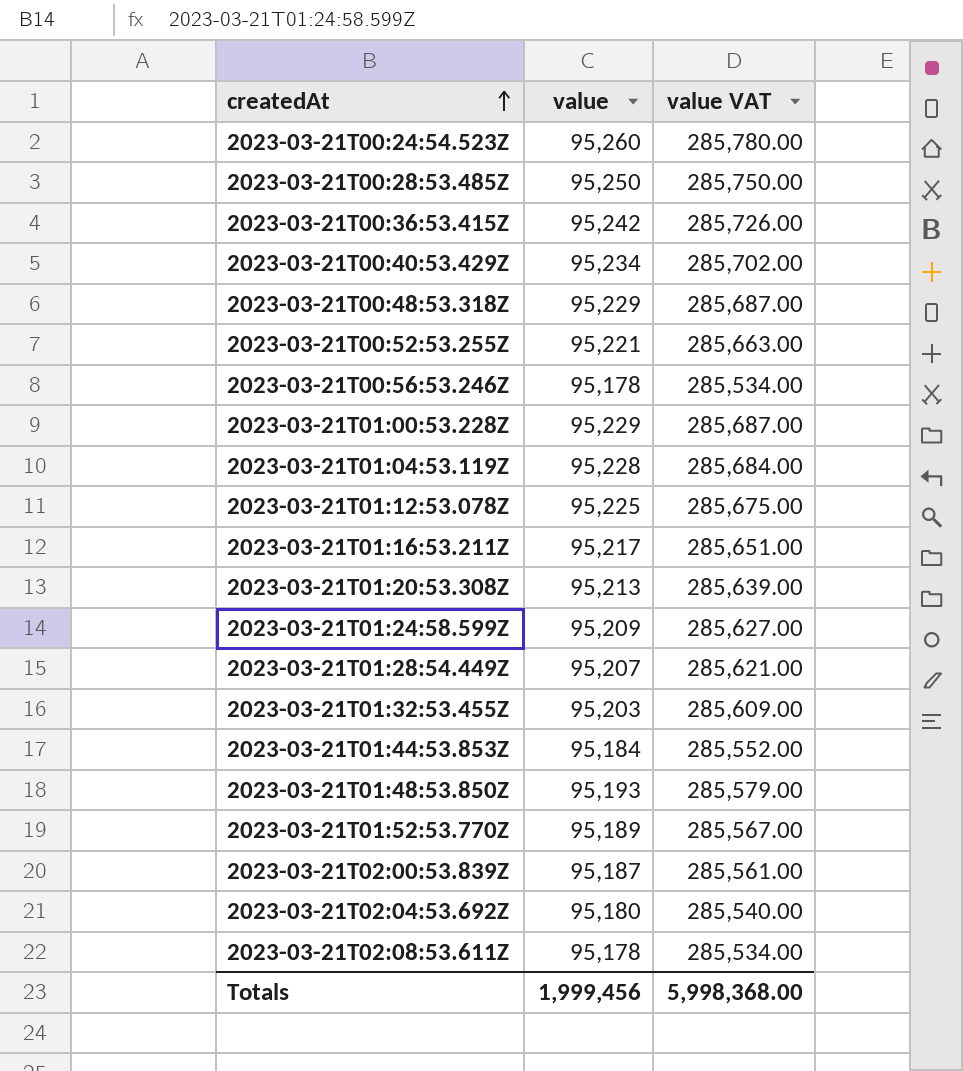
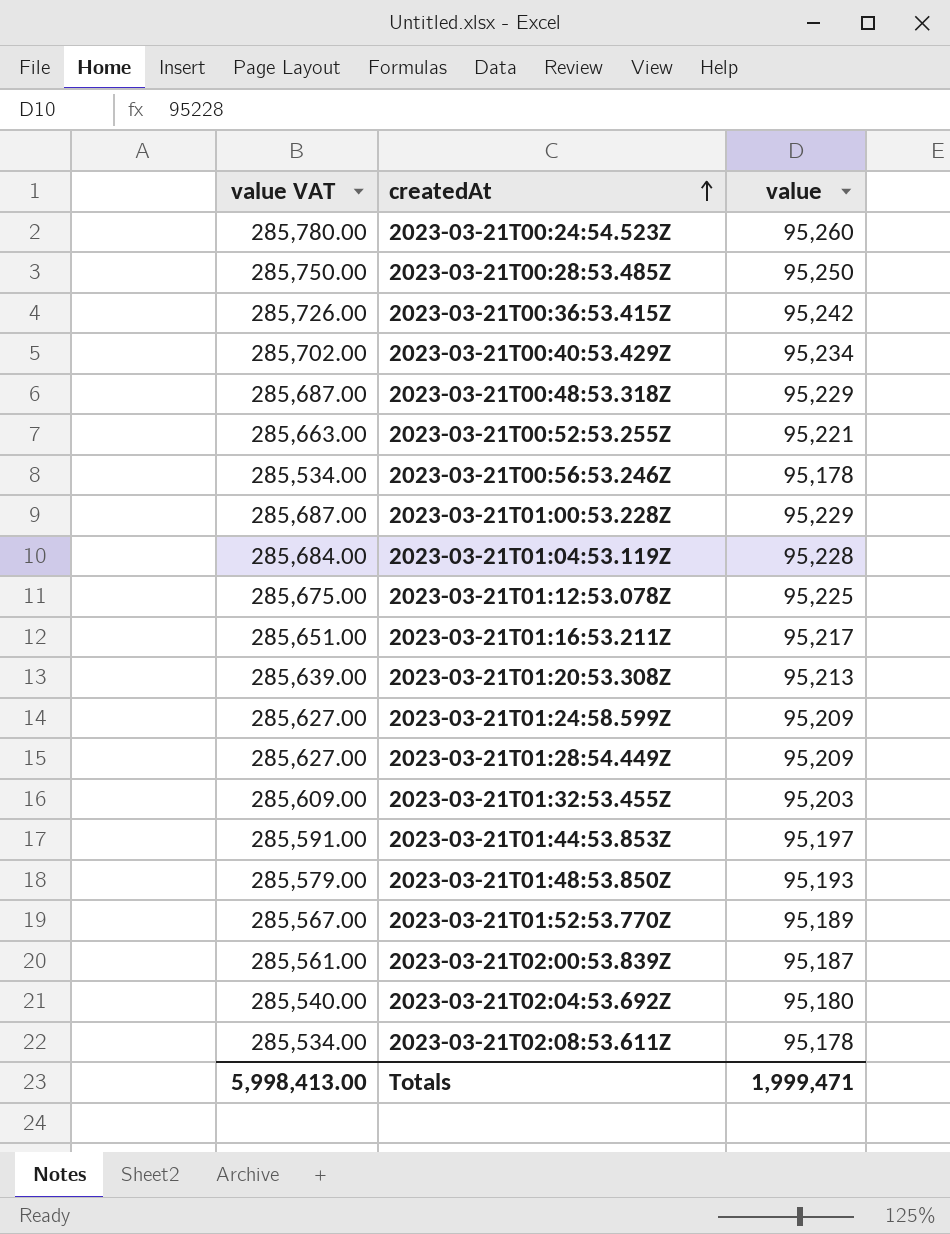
column value VAT | position: 3 -> 1
2023-03-21T01:28:54.449Z | value VAT: 285,621.00 -> 285,627.00
2023-03-21T01:28:54.449Z | value: 95,207 -> 95,209
2023-03-21T01:44:53.853Z | value VAT: 285,552.00 -> 285,591.00
2023-03-21T01:44:53.853Z | value: 95,184 -> 95,197
Totals | value VAT: 5,998,368.00 -> 5,998,413.00
Totals | value: 1,999,456 -> 1,999,471

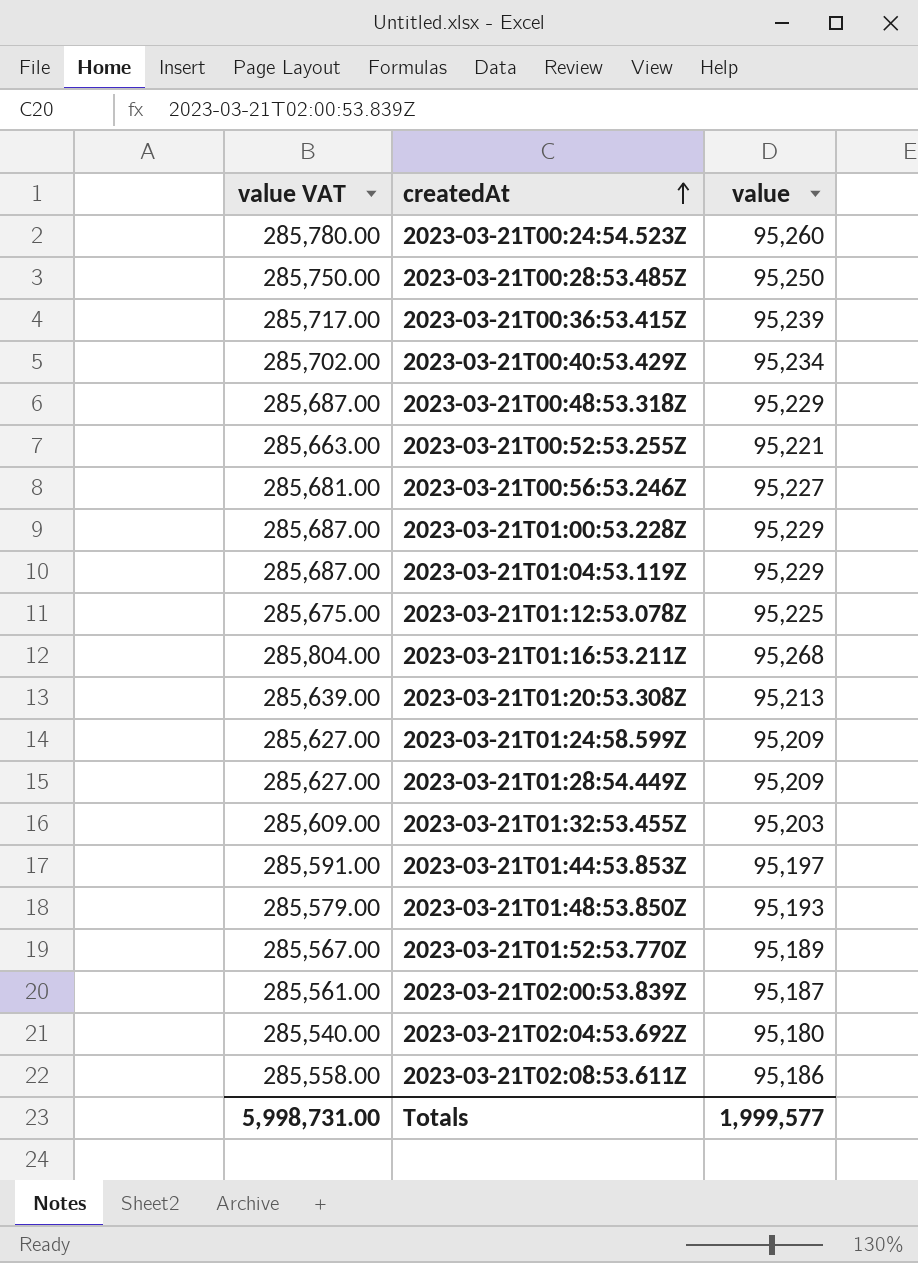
2023-03-21T00:36:53.415Z | value VAT: 285,726.00 -> 285,717.00
2023-03-21T00:36:53.415Z | value: 95,242 -> 95,239
2023-03-21T00:56:53.246Z | value VAT: 285,534.00 -> 285,681.00
2023-03-21T00:56:53.246Z | value: 95,178 -> 95,227
2023-03-21T01:04:53.119Z | value VAT: 285,684.00 -> 285,687.00
2023-03-21T01:04:53.119Z | value: 95,228 -> 95,229
2023-03-21T01:16:53.211Z | value VAT: 285,651.00 -> 285,804.00
2023-03-21T01:16:53.211Z | value: 95,217 -> 95,268
2023-03-21T02:08:53.611Z | value VAT: 285,534.00 -> 285,558.00
2023-03-21T02:08:53.611Z | value: 95,178 -> 95,186
Totals | value VAT: 5,998,413.00 -> 5,998,731.00
Totals | value: 1,999,471 -> 1,999,577

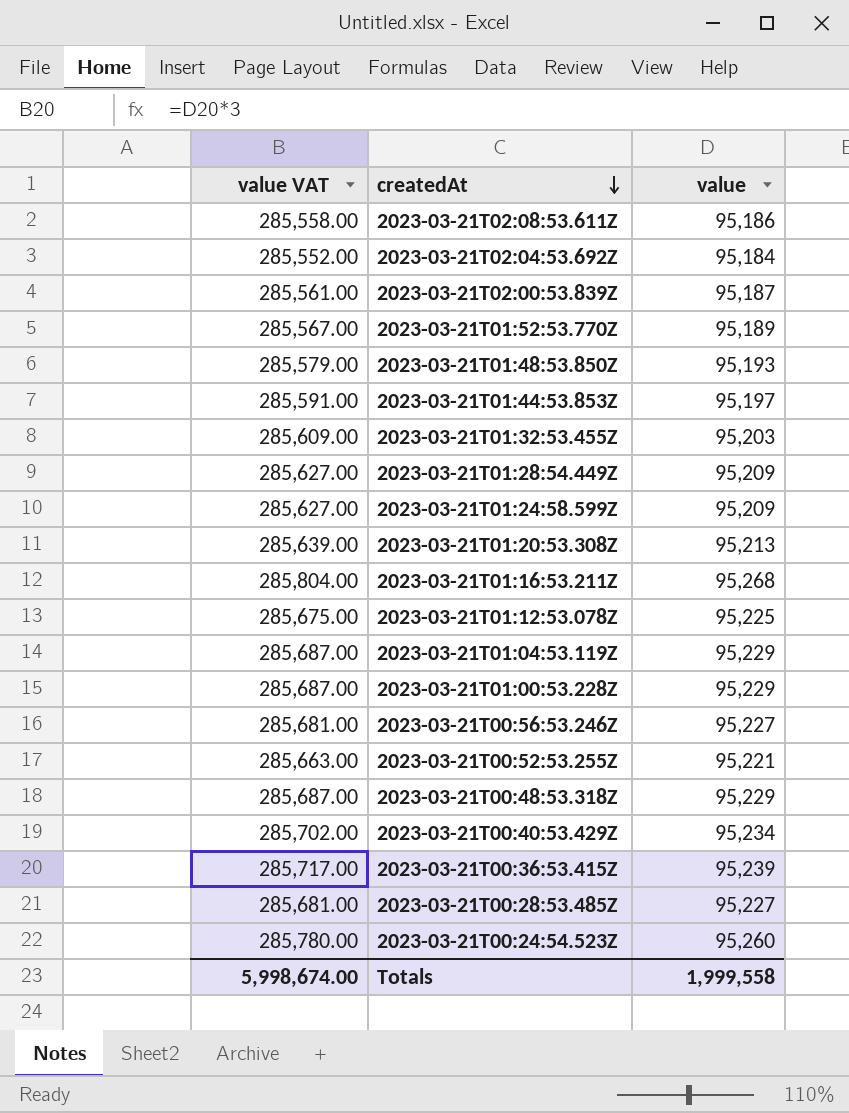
row order: createdAt ascending -> createdAt descending
2023-03-21T02:04:53.692Z | value VAT: 285,540.00 -> 285,552.00
2023-03-21T02:04:53.692Z | value: 95,180 -> 95,184
2023-03-21T00:28:53.485Z | value VAT: 285,750.00 -> 285,681.00
2023-03-21T00:28:53.485Z | value: 95,250 -> 95,227
Totals | value VAT: 5,998,731.00 -> 5,998,674.00
Totals | value: 1,999,577 -> 1,999,558

